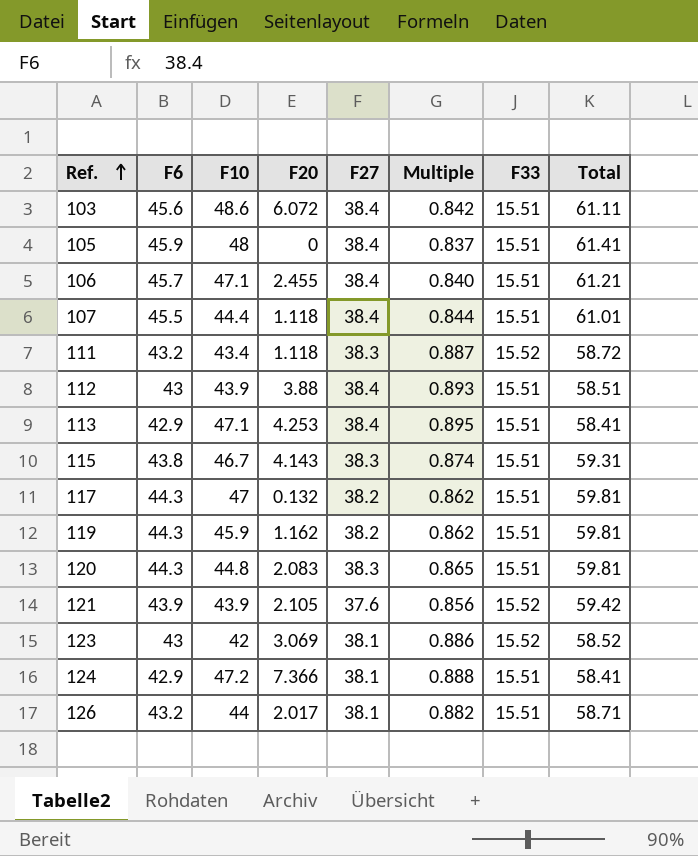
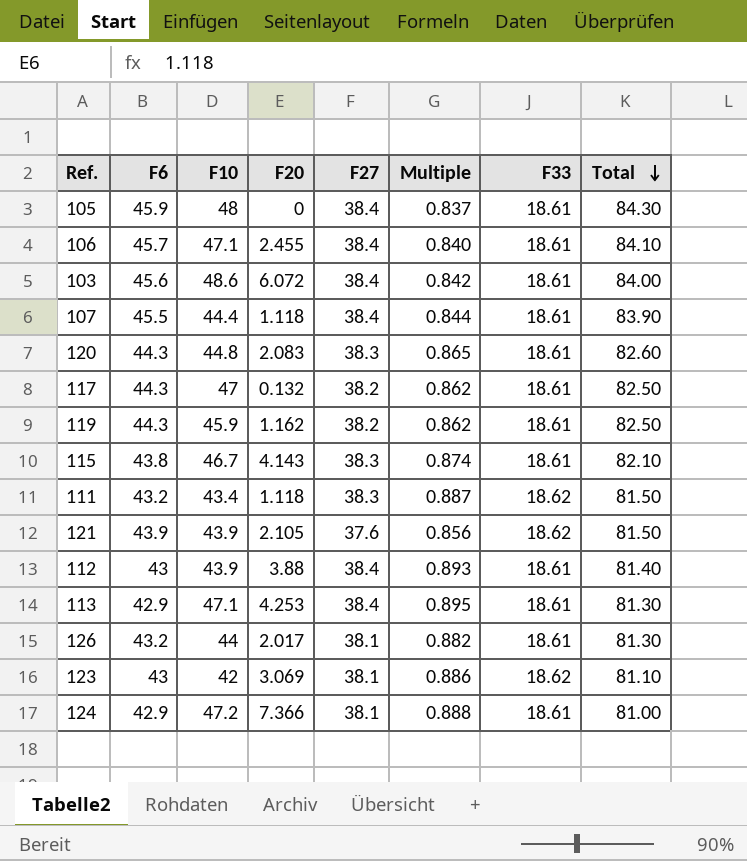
row order: Ref. ascending -> Total descending
column Total | formula: [F6] + [F33] -> [F6] + [F27]
105 | F33: 15.51 -> 18.61
106 | F33: 15.51 -> 18.61
103 | F33: 15.51 -> 18.61
107 | F33: 15.51 -> 18.61
120 | F33: 15.51 -> 18.61
117 | F33: 15.51 -> 18.61
119 | F33: 15.51 -> 18.61
115 | F33: 15.51 -> 18.61
111 | F33: 15.52 -> 18.62
121 | F33: 15.52 -> 18.62
112 | F33: 15.51 -> 18.61
113 | F33: 15.51 -> 18.61
126 | F33: 15.51 -> 18.61
123 | F33: 15.52 -> 18.62
124 | F33: 15.51 -> 18.61

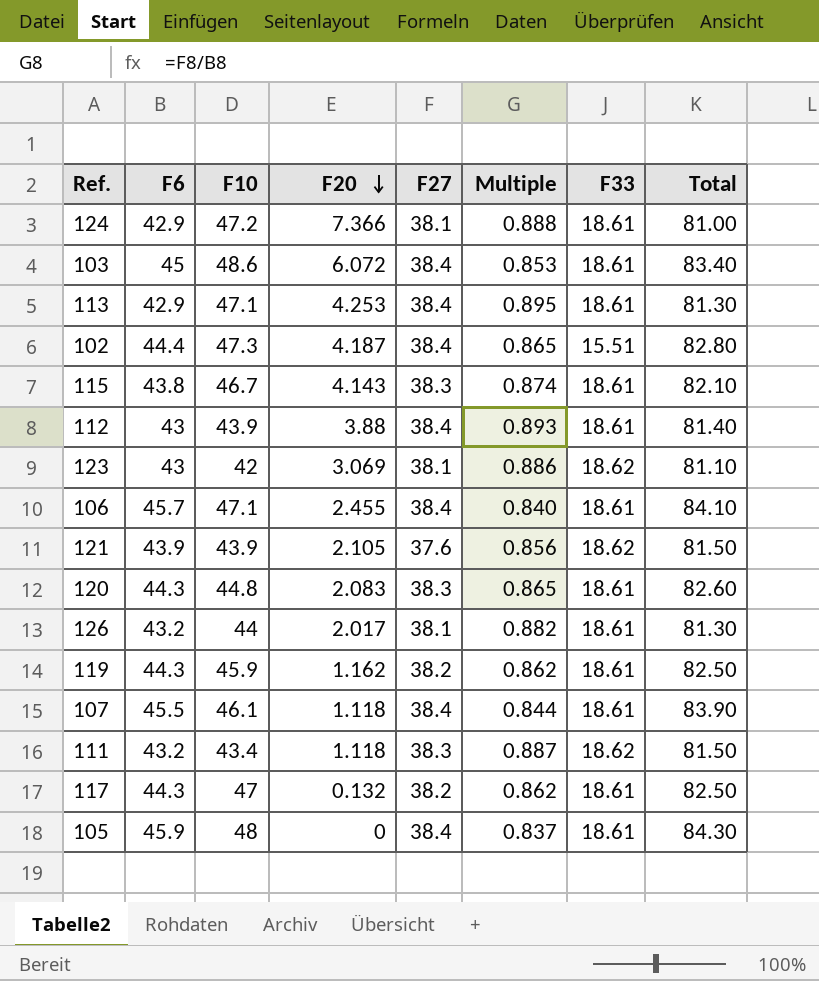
row order: Total descending -> F20 descending
103 | F6: 45.6 -> 45
103 | Multiple: 0.842 -> 0.853
103 | Total: 84.00 -> 83.40
row 102: none -> 44.4 | 47.3 | 4.187 | 38.4 | 0.865 | 15.51 | 82.80
107 | F10: 44.4 -> 46.1

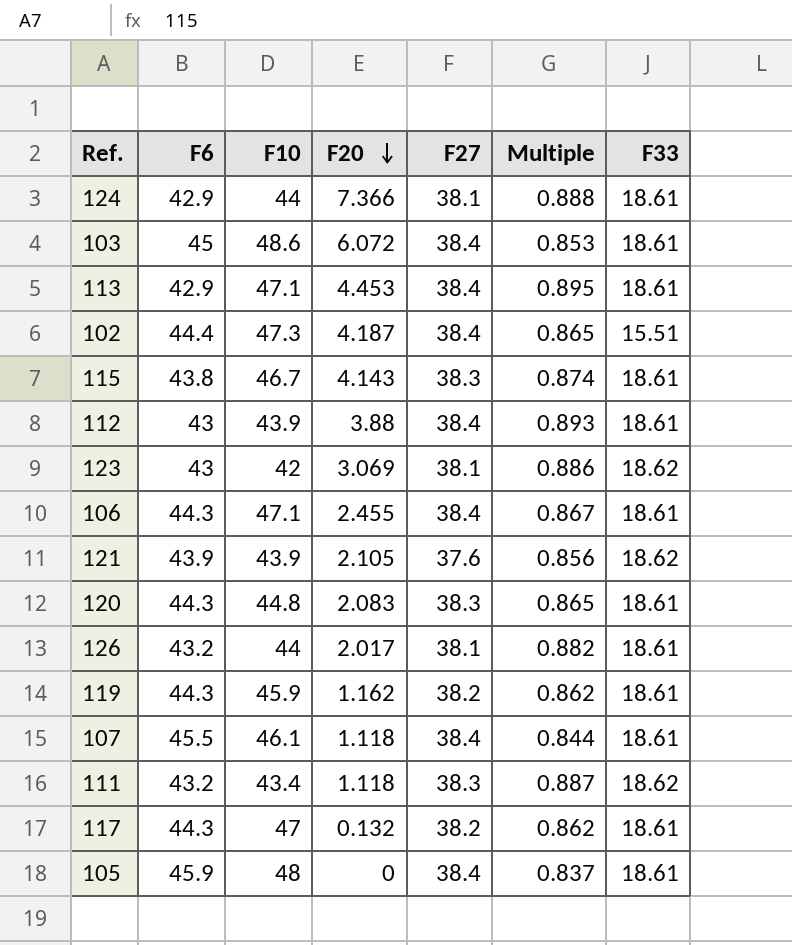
column Total | formula: [F6] + [F27] -> none
124 | F10: 47.2 -> 44
113 | F20: 4.253 -> 4.453
106 | F6: 45.7 -> 44.3
106 | Multiple: 0.840 -> 0.867

